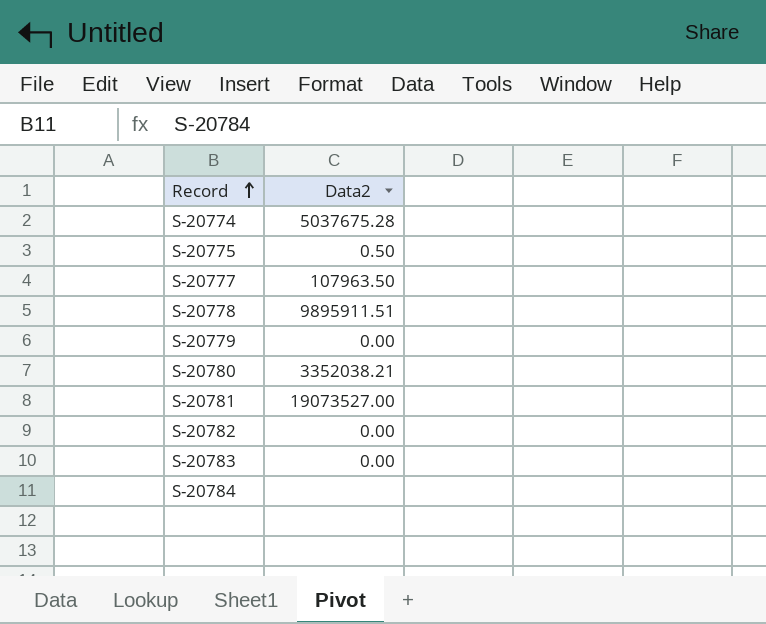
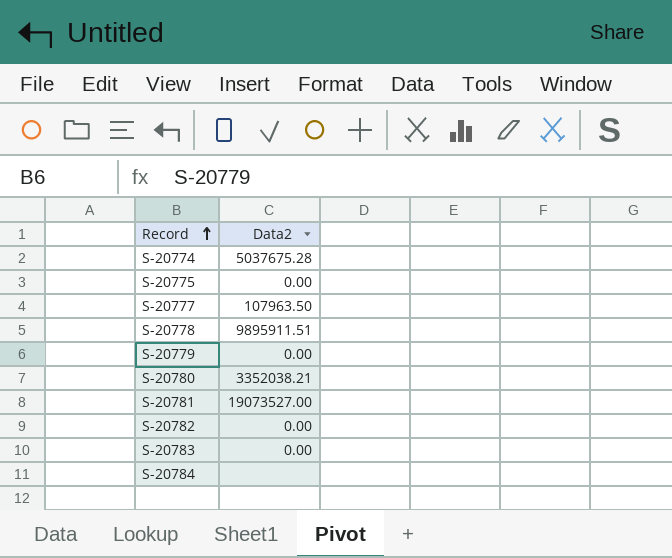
S-20775 | Data2: 0.50 -> 0.00

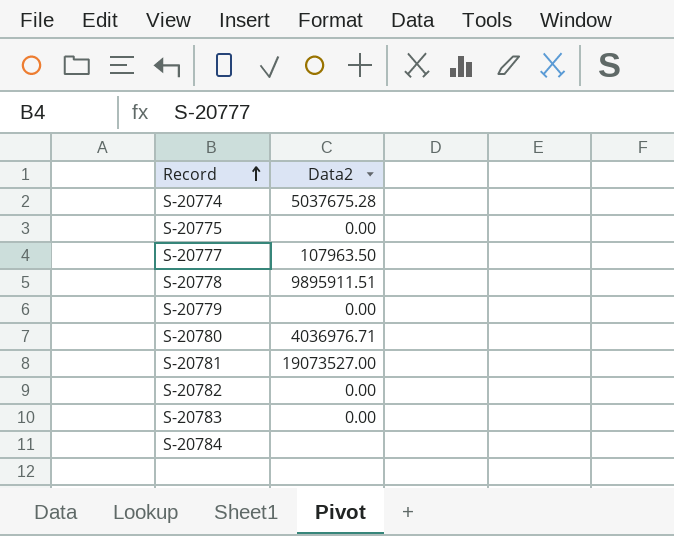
S-20780 | Data2: 3352038.21 -> 4036976.71

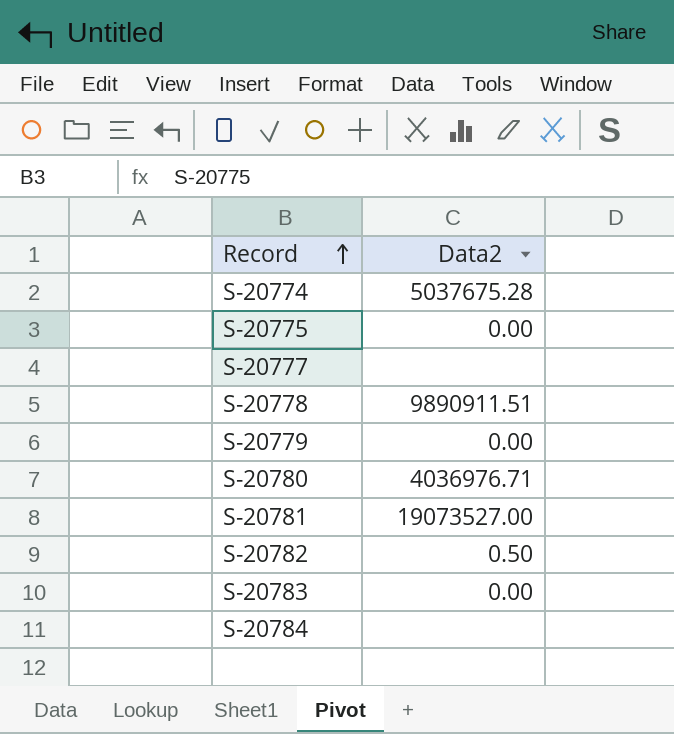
S-20777 | Data2: 107963.50 -> none
S-20778 | Data2: 9895911.51 -> 9890911.51
S-20782 | Data2: 0.00 -> 0.50

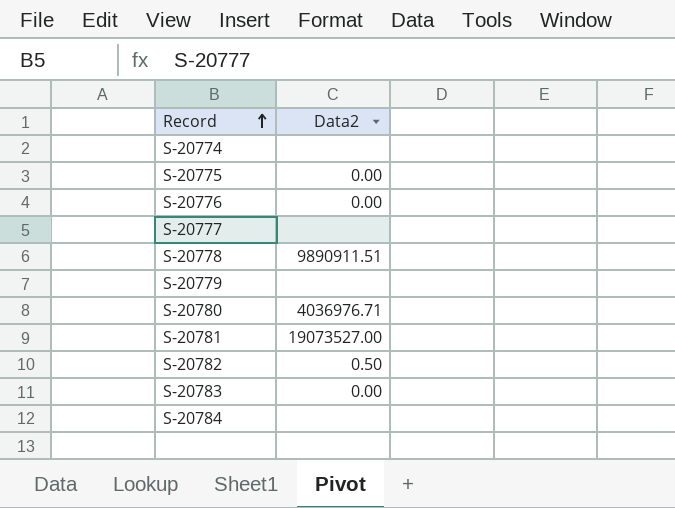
S-20774 | Data2: 5037675.28 -> none
row S-20776: none -> 0.00
S-20779 | Data2: 0.00 -> none

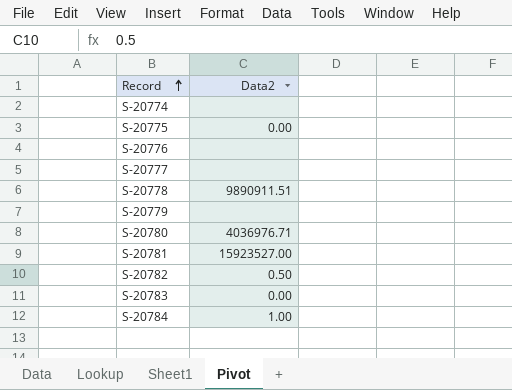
S-20776 | Data2: 0.00 -> none
S-20781 | Data2: 19073527.00 -> 15923527.00
S-20784 | Data2: none -> 1.00

